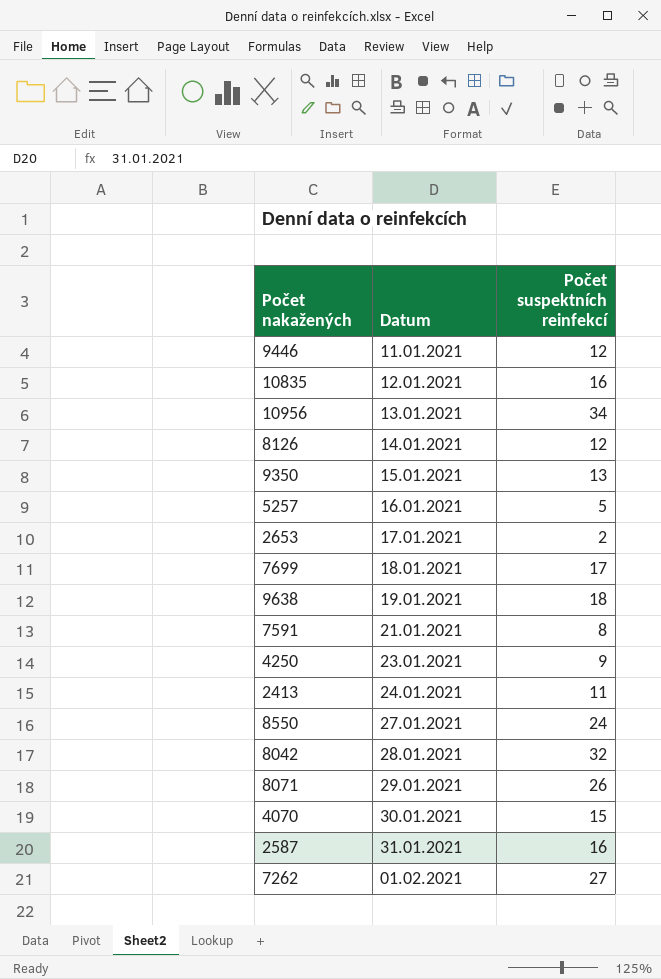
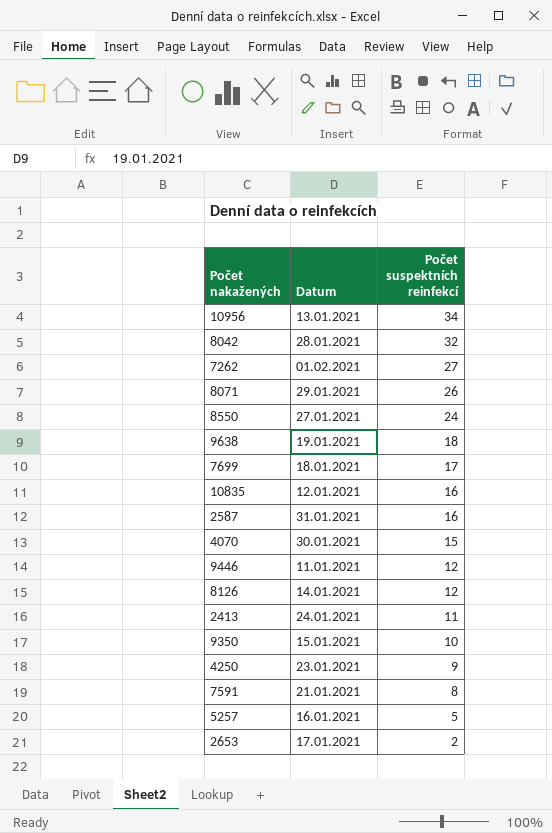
row order: Datum ascending -> Počet suspektních reinfekcí descending
9350 | Počet suspektních reinfekcí: 13 -> 10

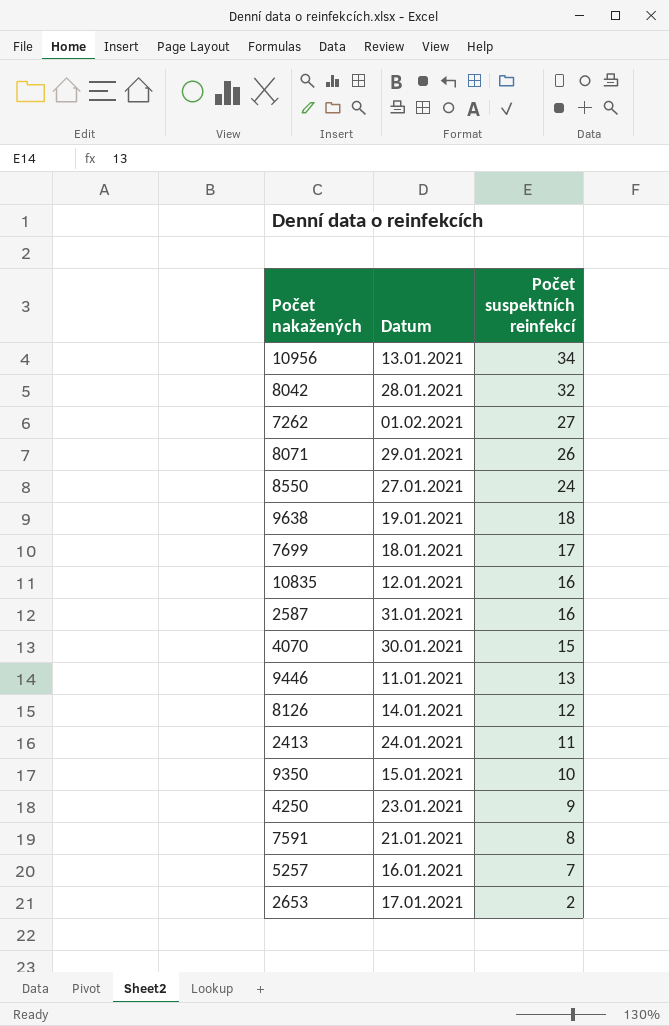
9446 | Počet suspektních reinfekcí: 12 -> 13
5257 | Počet suspektních reinfekcí: 5 -> 7

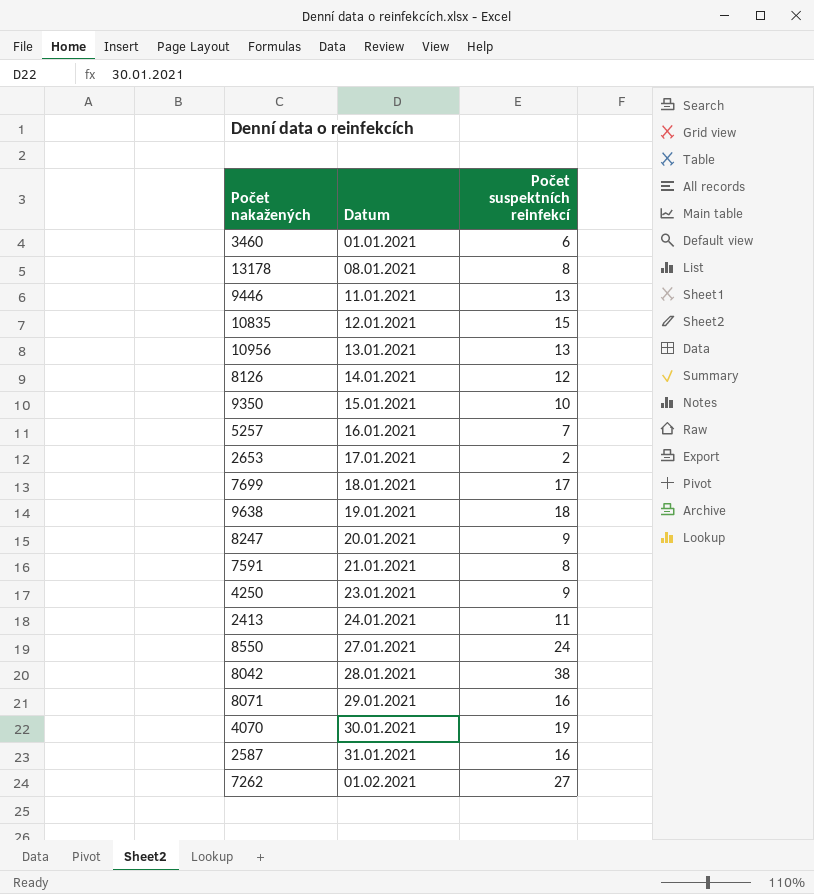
row order: Počet suspektních reinfekcí descending -> Datum ascending
row 3460: none -> 01.01.2021 | 6
row 13178: none -> 08.01.2021 | 8
10835 | Počet suspektních reinfekcí: 16 -> 15
10956 | Počet suspektních reinfekcí: 34 -> 13
row 8247: none -> 20.01.2021 | 9
8042 | Počet suspektních reinfekcí: 32 -> 38
8071 | Počet suspektních reinfekcí: 26 -> 16
4070 | Počet suspektních reinfekcí: 15 -> 19

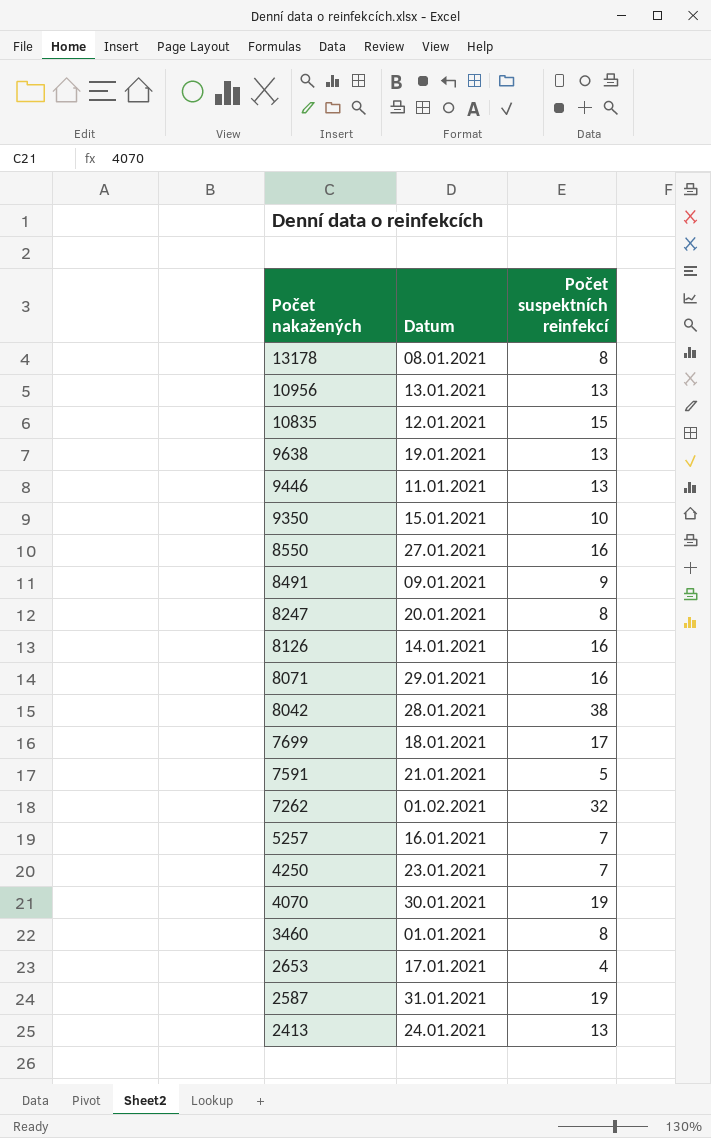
row order: Datum ascending -> Počet nakažených descending
9638 | Počet suspektních reinfekcí: 18 -> 13
8550 | Počet suspektních reinfekcí: 24 -> 16
row 8491: none -> 09.01.2021 | 9
8247 | Počet suspektních reinfekcí: 9 -> 8
8126 | Počet suspektních reinfekcí: 12 -> 16
7591 | Počet suspektních reinfekcí: 8 -> 5
7262 | Počet suspektních reinfekcí: 27 -> 32
4250 | Počet suspektních reinfekcí: 9 -> 7
3460 | Počet suspektních reinfekcí: 6 -> 8
2653 | Počet suspektních reinfekcí: 2 -> 4
2587 | Počet suspektních reinfekcí: 16 -> 19
2413 | Počet suspektních reinfekcí: 11 -> 13

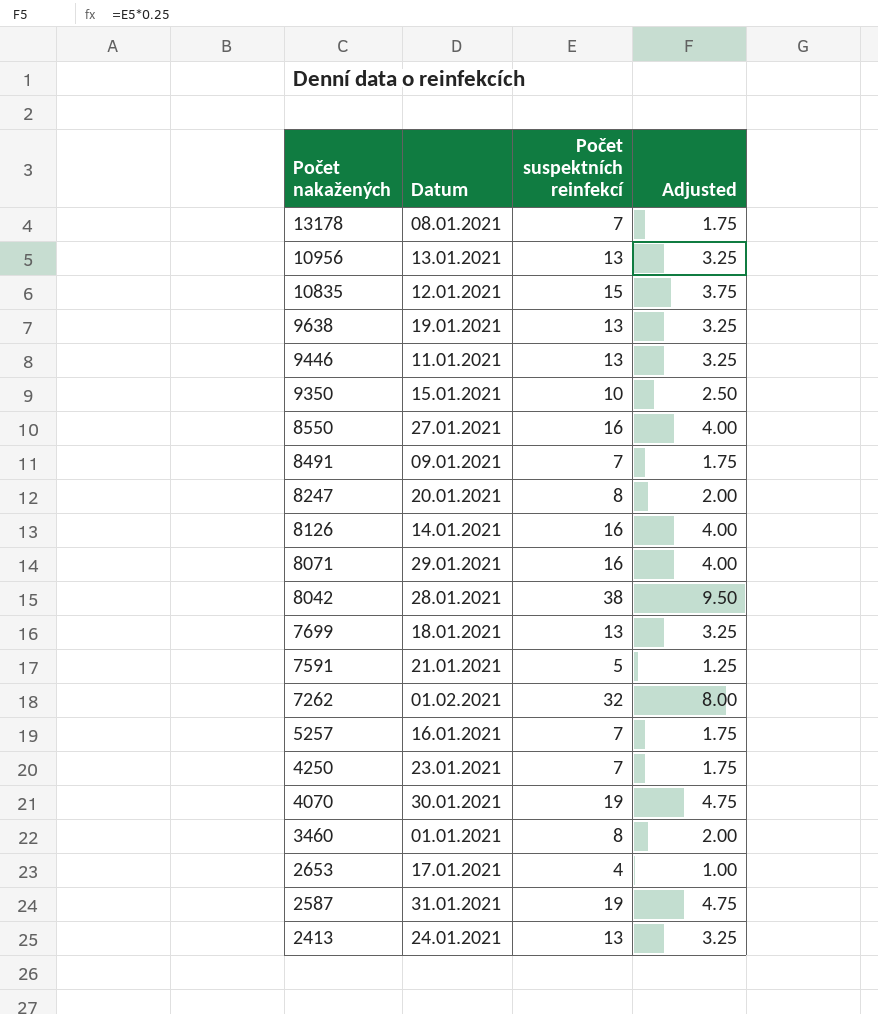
column Adjusted | formula: none -> [Počet suspektních reinfekcí] * 0.25
13178 | Počet suspektních reinfekcí: 8 -> 7
8491 | Počet suspektních reinfekcí: 9 -> 7
7699 | Počet suspektních reinfekcí: 17 -> 13

